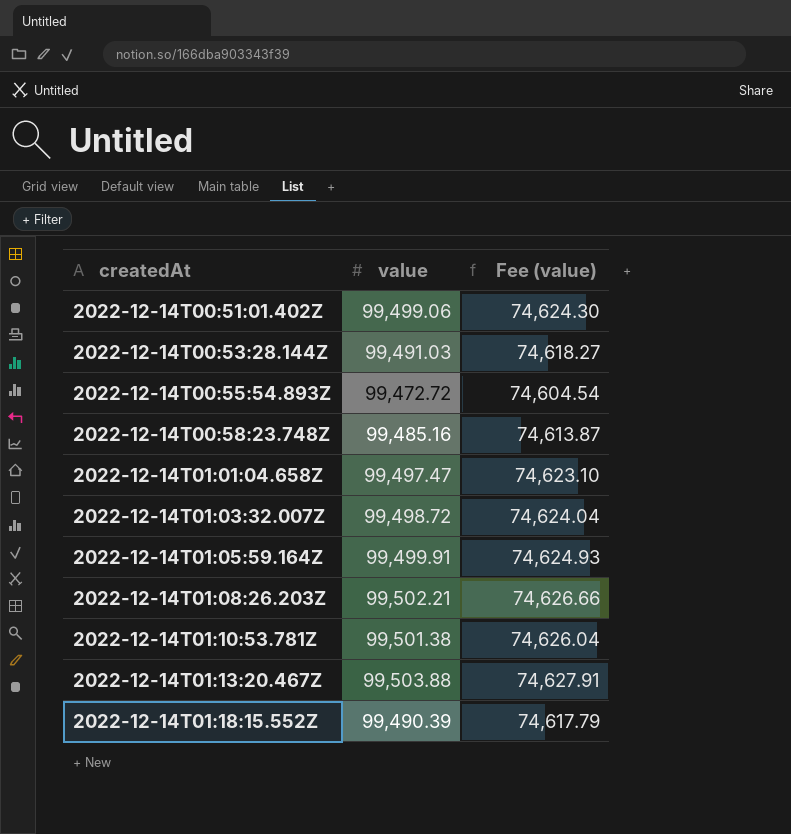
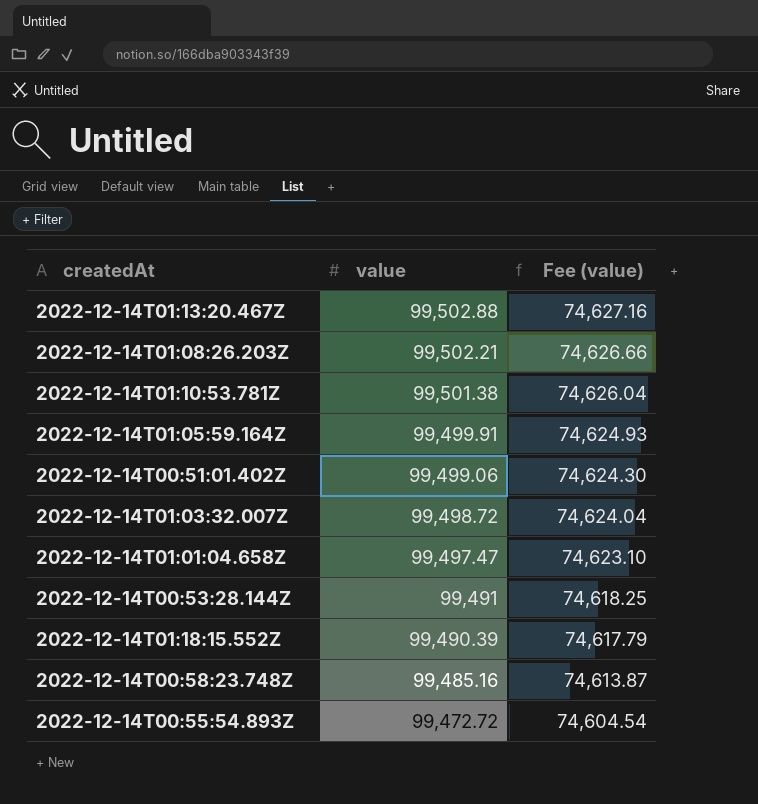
row order: createdAt ascending -> value descending
2022-12-14T01:13:20.467Z | value: 99,503.88 -> 99,502.88
2022-12-14T01:13:20.467Z | Fee (value): 74,627.91 -> 74,627.16
2022-12-14T00:53:28.144Z | value: 99,491.03 -> 99,491
2022-12-14T00:53:28.144Z | Fee (value): 74,618.27 -> 74,618.25

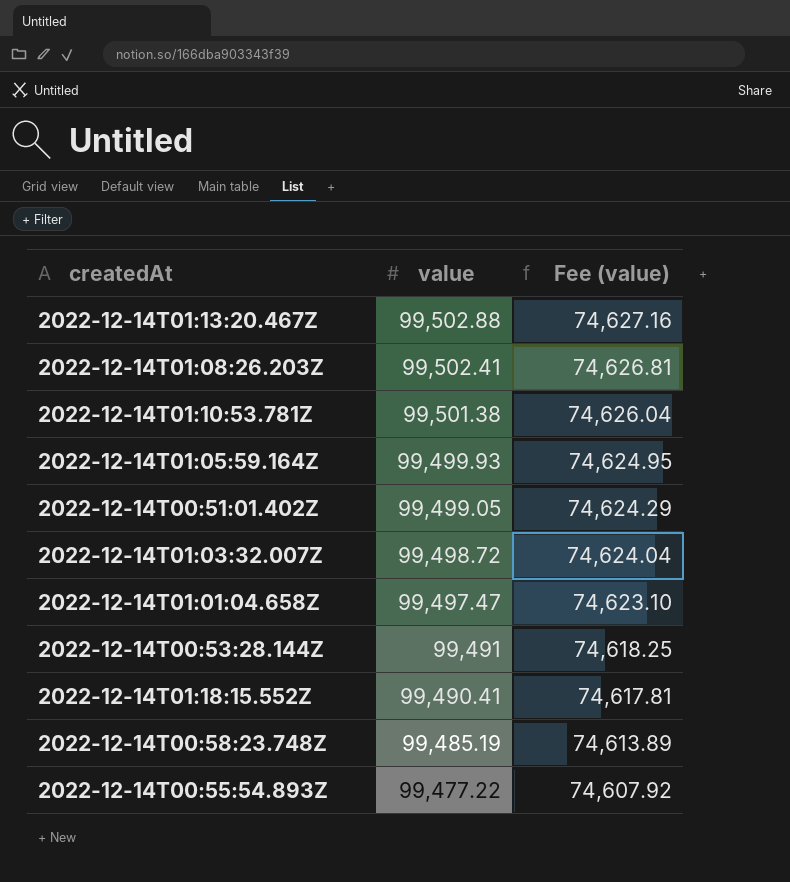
2022-12-14T01:08:26.203Z | value: 99,502.21 -> 99,502.41
2022-12-14T01:08:26.203Z | Fee (value): 74,626.66 -> 74,626.81
2022-12-14T01:05:59.164Z | value: 99,499.91 -> 99,499.93
2022-12-14T01:05:59.164Z | Fee (value): 74,624.93 -> 74,624.95
2022-12-14T00:51:01.402Z | value: 99,499.06 -> 99,499.05
2022-12-14T00:51:01.402Z | Fee (value): 74,624.30 -> 74,624.29
2022-12-14T01:18:15.552Z | value: 99,490.39 -> 99,490.41
2022-12-14T01:18:15.552Z | Fee (value): 74,617.79 -> 74,617.81
2022-12-14T00:58:23.748Z | value: 99,485.16 -> 99,485.19
2022-12-14T00:58:23.748Z | Fee (value): 74,613.87 -> 74,613.89
2022-12-14T00:55:54.893Z | value: 99,472.72 -> 99,477.22
2022-12-14T00:55:54.893Z | Fee (value): 74,604.54 -> 74,607.92

